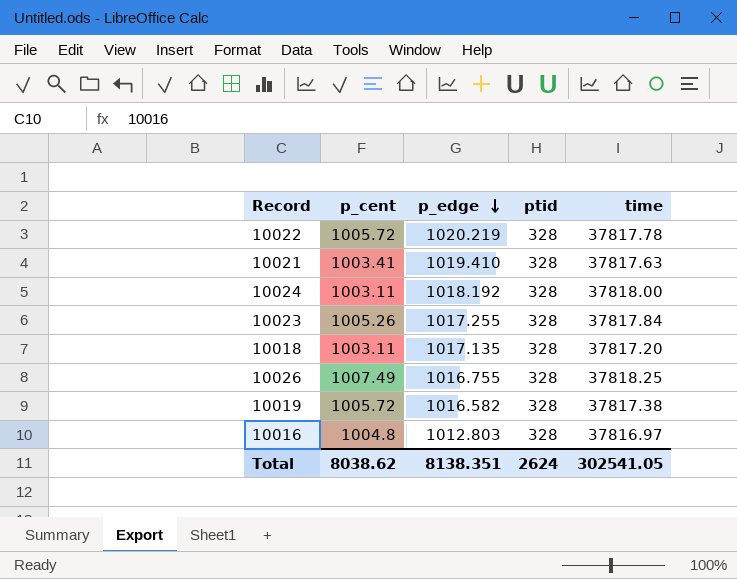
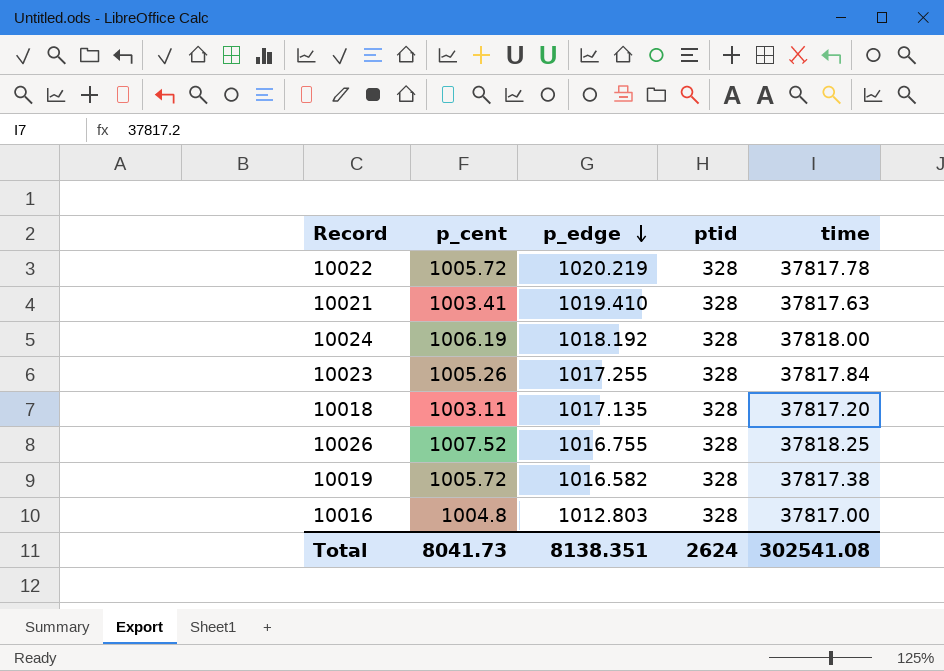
10024 | p_cent: 1003.11 -> 1006.19
10026 | p_cent: 1007.49 -> 1007.52
10016 | time: 37816.97 -> 37817.00
Total | p_cent: 8038.62 -> 8041.73
Total | time: 302541.05 -> 302541.08

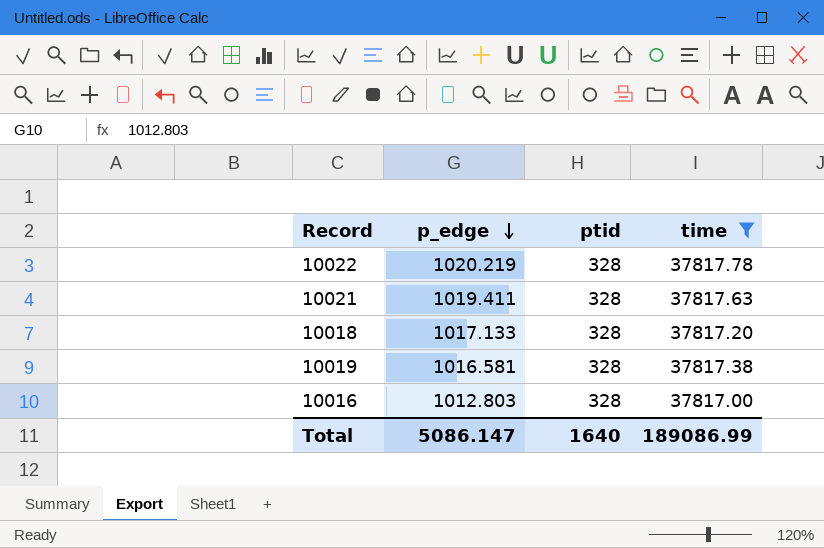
filter: none -> time <= 37817.78
column p_cent | position: 2 -> none
10021 | p_edge: 1019.410 -> 1019.411
10018 | p_edge: 1017.135 -> 1017.133
10019 | p_edge: 1016.582 -> 1016.581
Total | p_edge: 8138.351 -> 5086.147
Total | ptid: 2624 -> 1640
Total | time: 302541.08 -> 189086.99

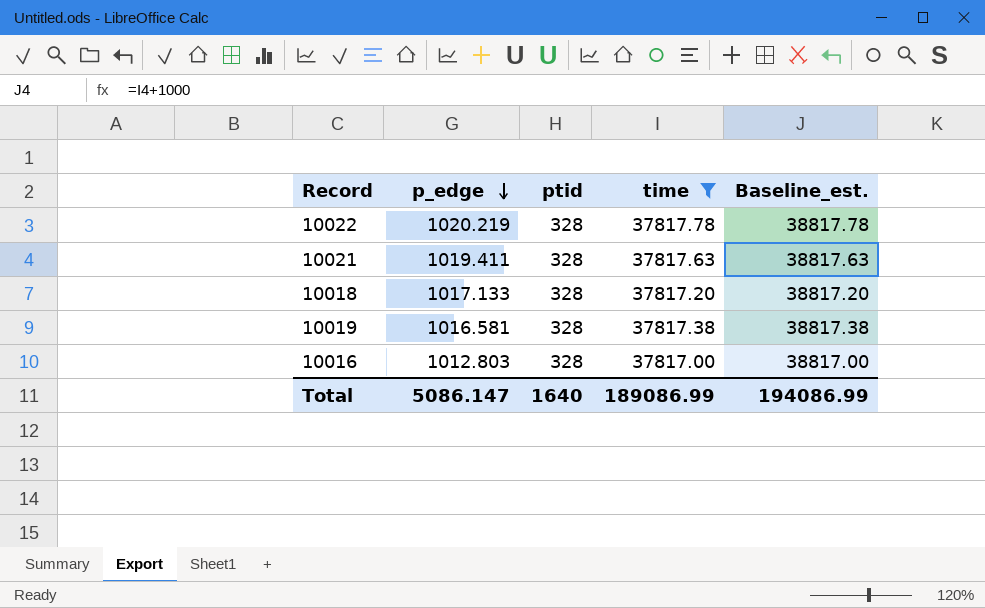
column Baseline_est. | formula: none -> [time] + 1000

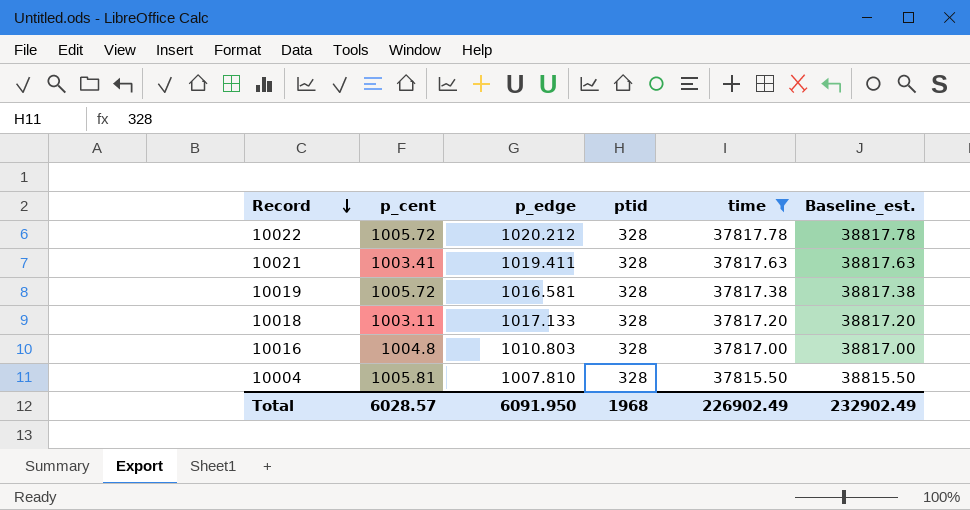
row order: p_edge descending -> Record descending
column p_cent | position: none -> 2
10022 | p_edge: 1020.219 -> 1020.212
10016 | p_edge: 1012.803 -> 1010.803
row 10004: none -> 1005.81 | 1007.810 | 328 | 37815.50 | 38815.50
Total | p_edge: 5086.147 -> 6091.950
Total | ptid: 1640 -> 1968
Total | time: 189086.99 -> 226902.49
Total | Baseline_est.: 194086.99 -> 232902.49

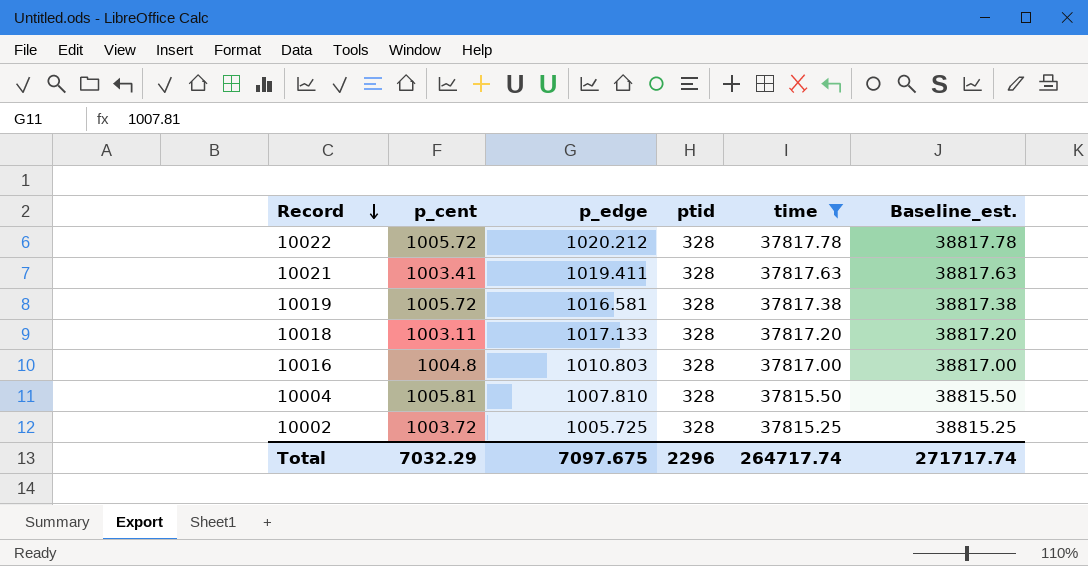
row 10002: none -> 1003.72 | 1005.725 | 328 | 37815.25 | 38815.25
Total | p_cent: 6028.57 -> 7032.29
Total | p_edge: 6091.950 -> 7097.675
Total | ptid: 1968 -> 2296
Total | time: 226902.49 -> 264717.74
Total | Baseline_est.: 232902.49 -> 271717.74

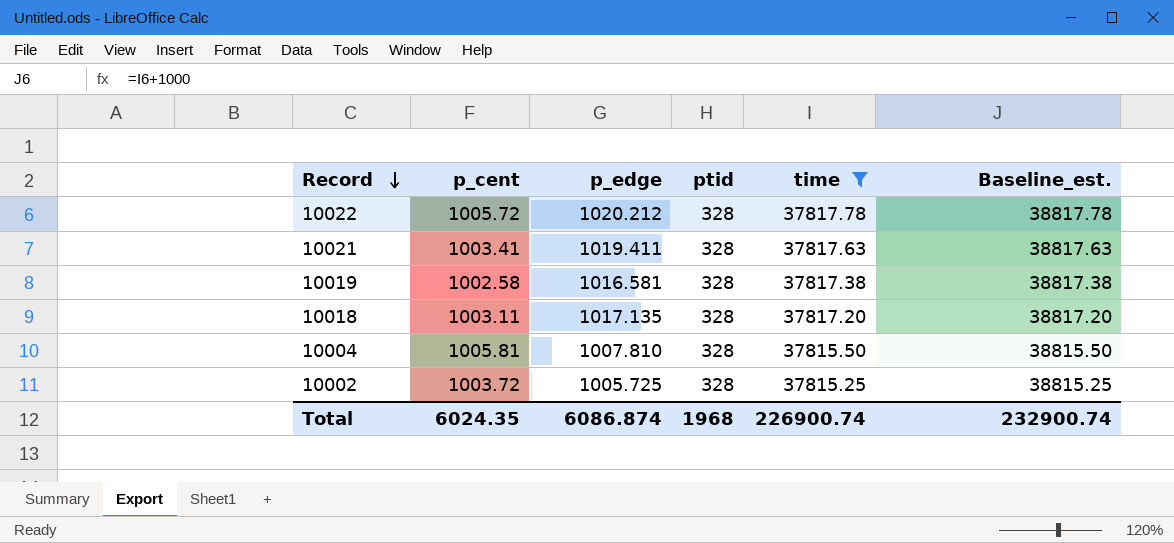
row 10016: 1004.8 | 1010.803 | 328 | 37817.00 | 38817.00 -> none
10019 | p_cent: 1005.72 -> 1002.58
10018 | p_edge: 1017.133 -> 1017.135
Total | p_cent: 7032.29 -> 6024.35
Total | p_edge: 7097.675 -> 6086.874
Total | ptid: 2296 -> 1968
Total | time: 264717.74 -> 226900.74
Total | Baseline_est.: 271717.74 -> 232900.74

